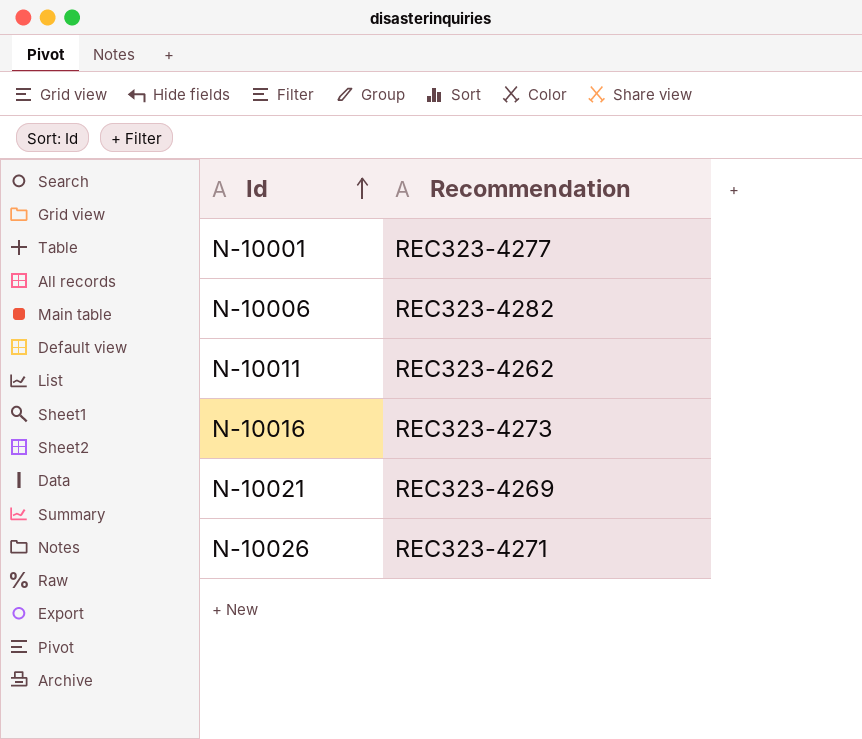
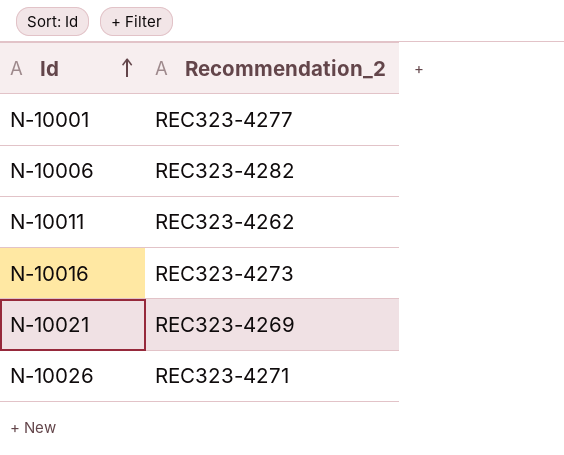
column name: Recommendation -> Recommendation_2

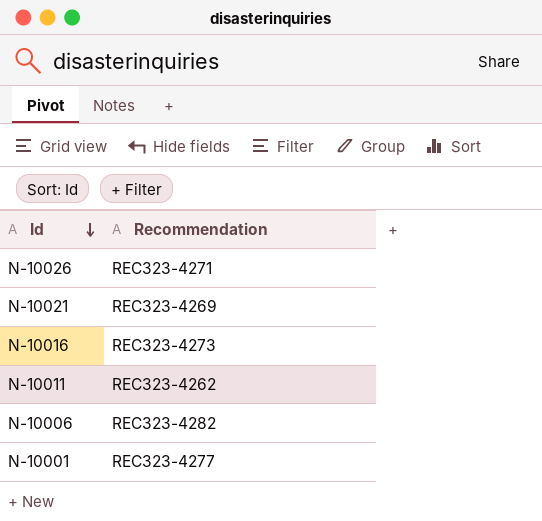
row order: Id ascending -> Id descending
column name: Recommendation_2 -> Recommendation

